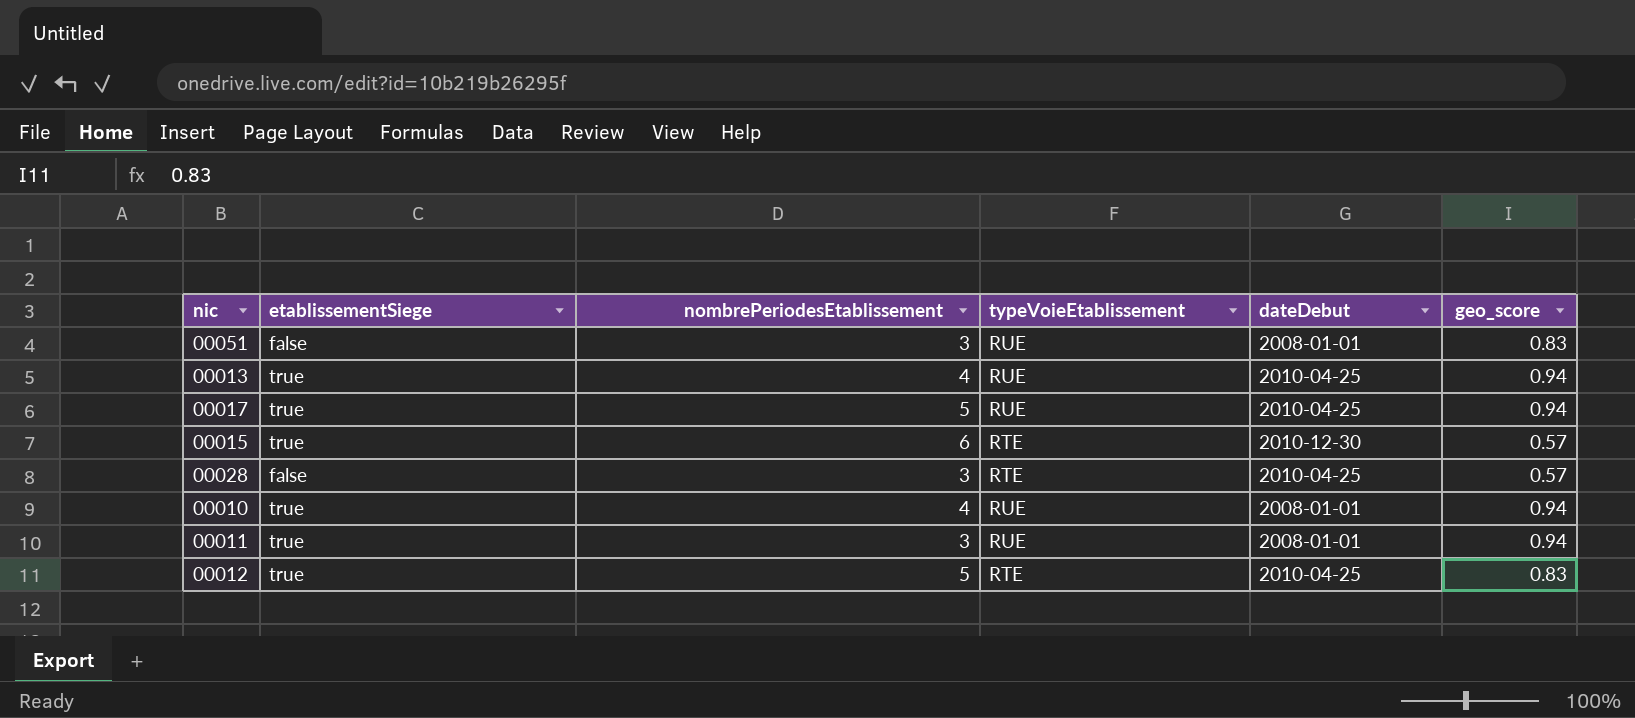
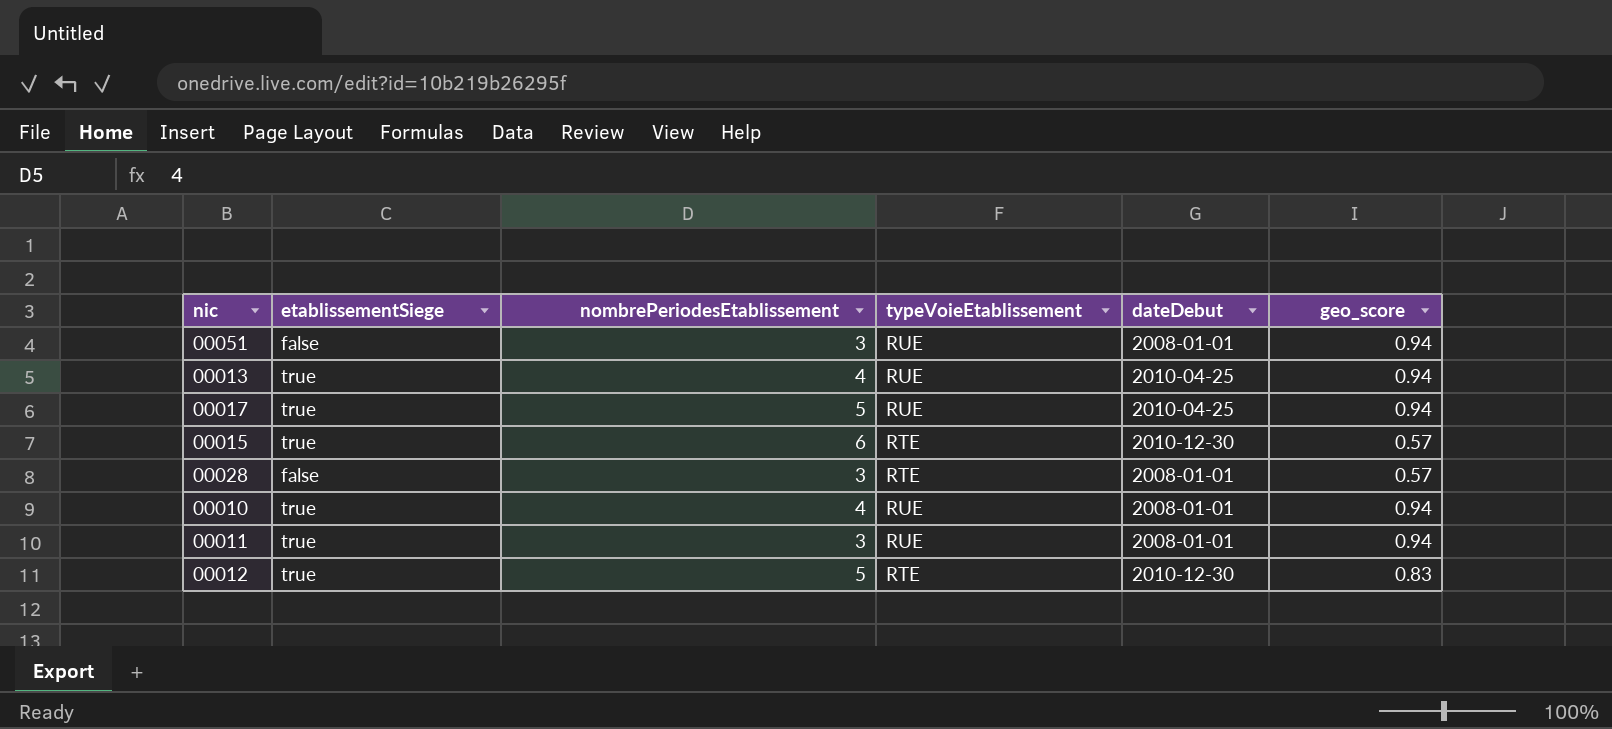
00051 | geo_score: 0.83 -> 0.94
00028 | dateDebut: 2010-04-25 -> 2008-01-01
00012 | dateDebut: 2010-04-25 -> 2010-12-30

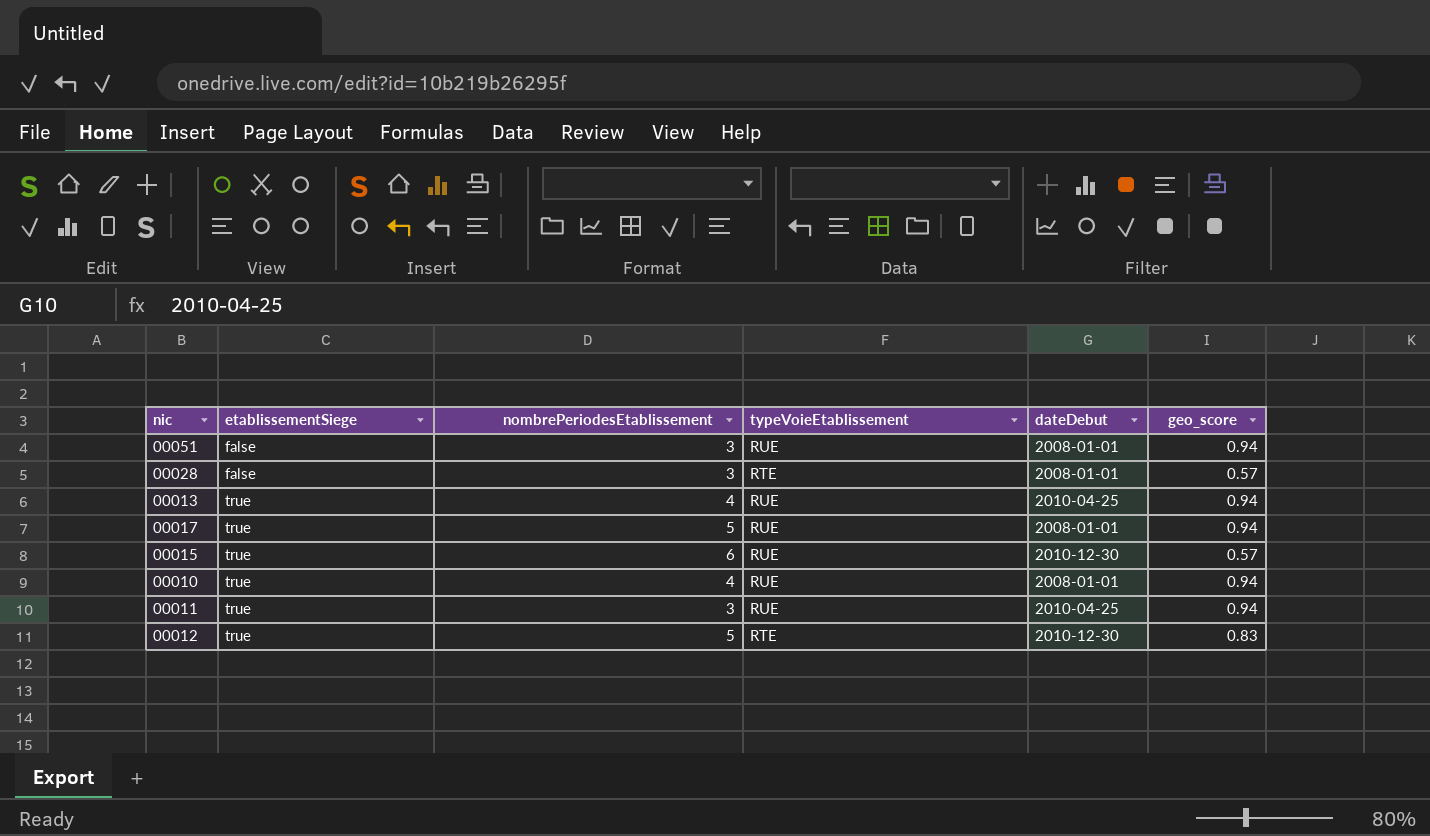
row order: none -> etablissementSiege ascending
00017 | dateDebut: 2010-04-25 -> 2008-01-01
00015 | typeVoieEtablissement: RTE -> RUE
00011 | dateDebut: 2008-01-01 -> 2010-04-25

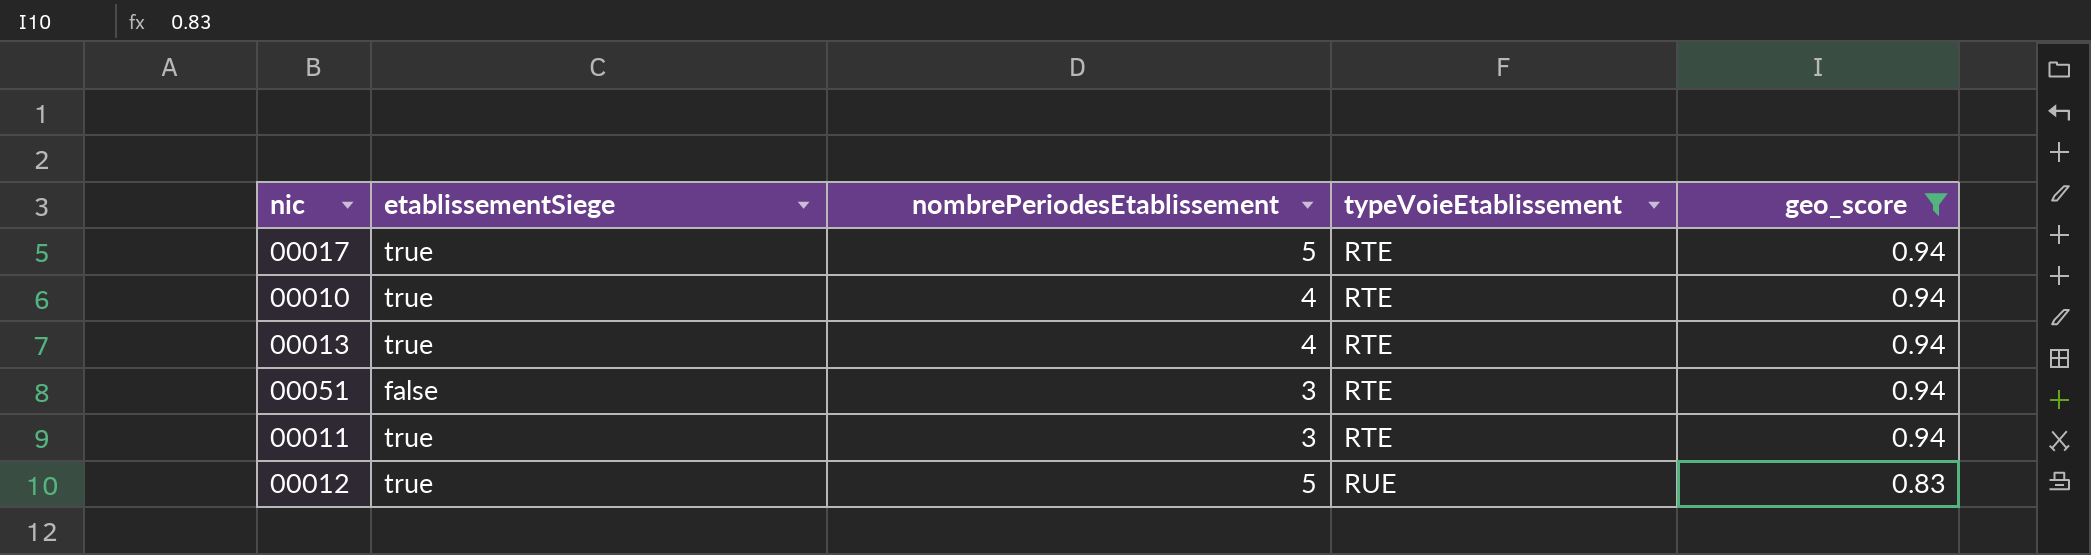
filter: none -> geo_score != 0.57
row order: etablissementSiege ascending -> typeVoieEtablissement ascending
column dateDebut | position: 5 -> none
00017 | typeVoieEtablissement: RUE -> RTE
00010 | typeVoieEtablissement: RUE -> RTE
00013 | typeVoieEtablissement: RUE -> RTE
00051 | typeVoieEtablissement: RUE -> RTE
00011 | typeVoieEtablissement: RUE -> RTE
00012 | typeVoieEtablissement: RTE -> RUE

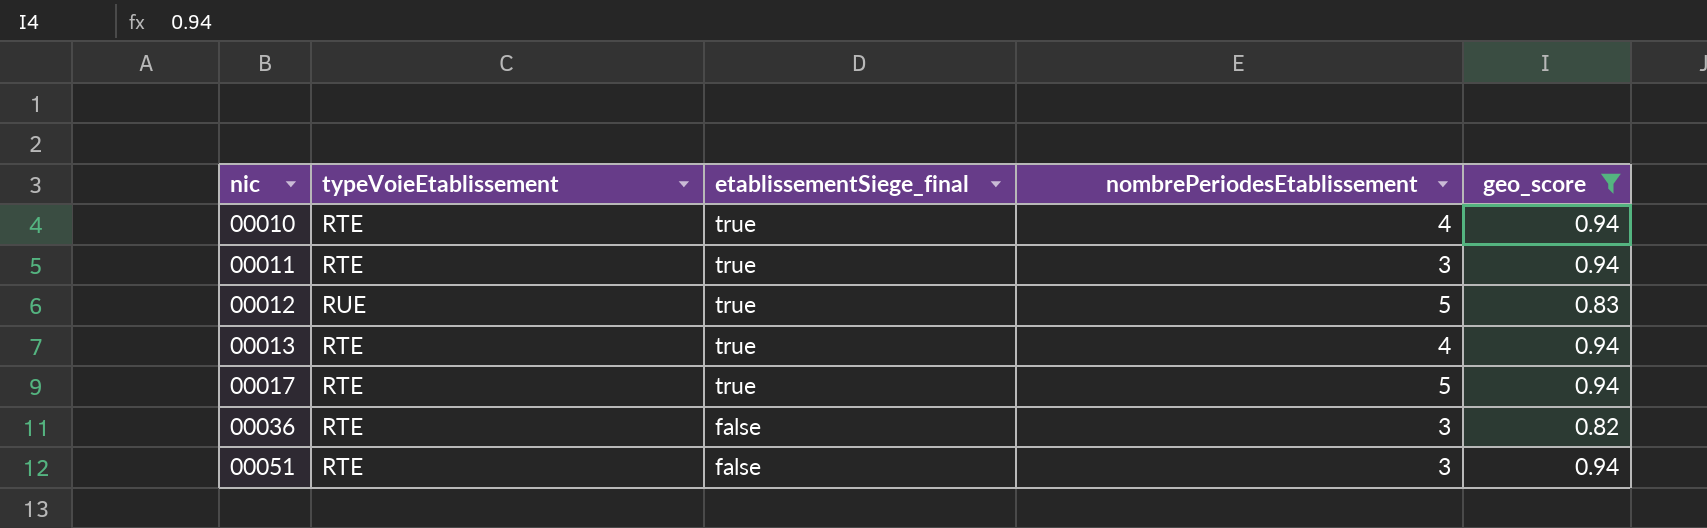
row order: typeVoieEtablissement ascending -> nic ascending
column typeVoieEtablissement | position: 4 -> 2
column name: etablissementSiege -> etablissementSiege_final
row 00036: none -> RTE | false | 3 | 0.82

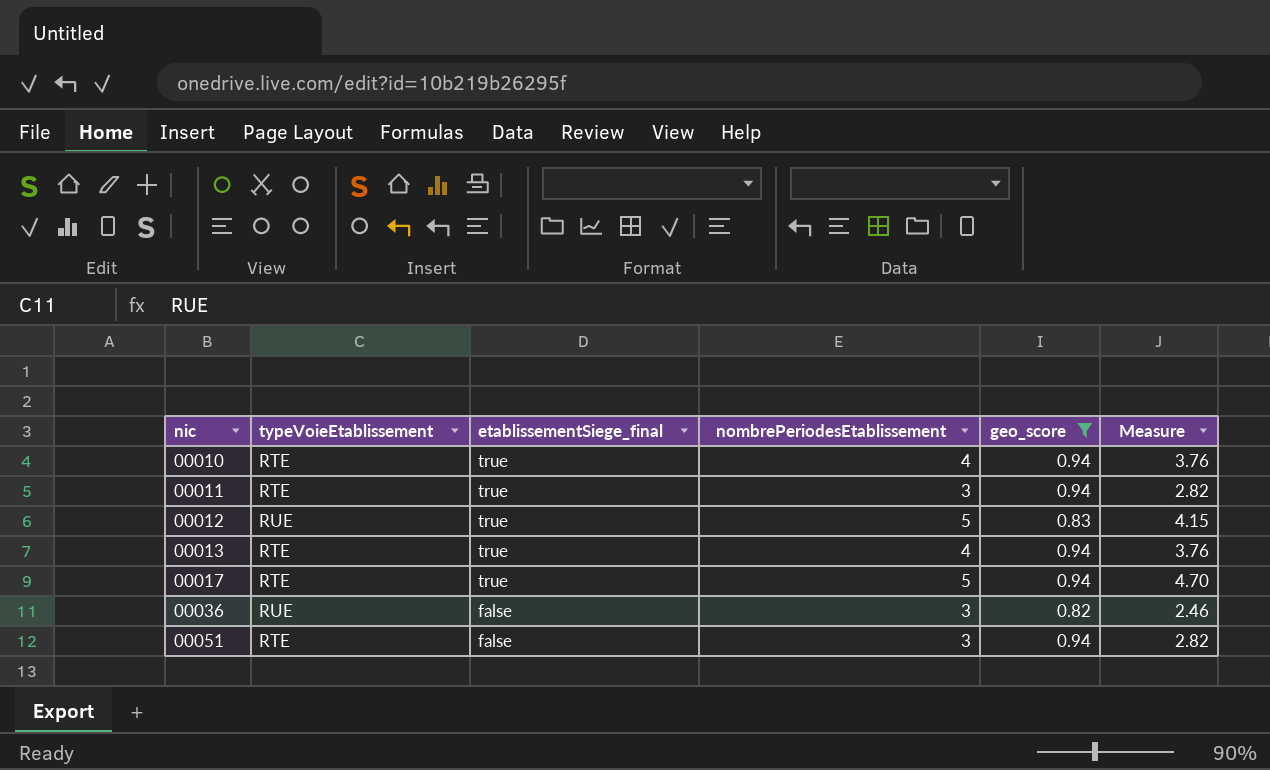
column Measure | formula: none -> [nombrePeriodesEtablissement] * [geo_score]
00036 | typeVoieEtablissement: RTE -> RUE

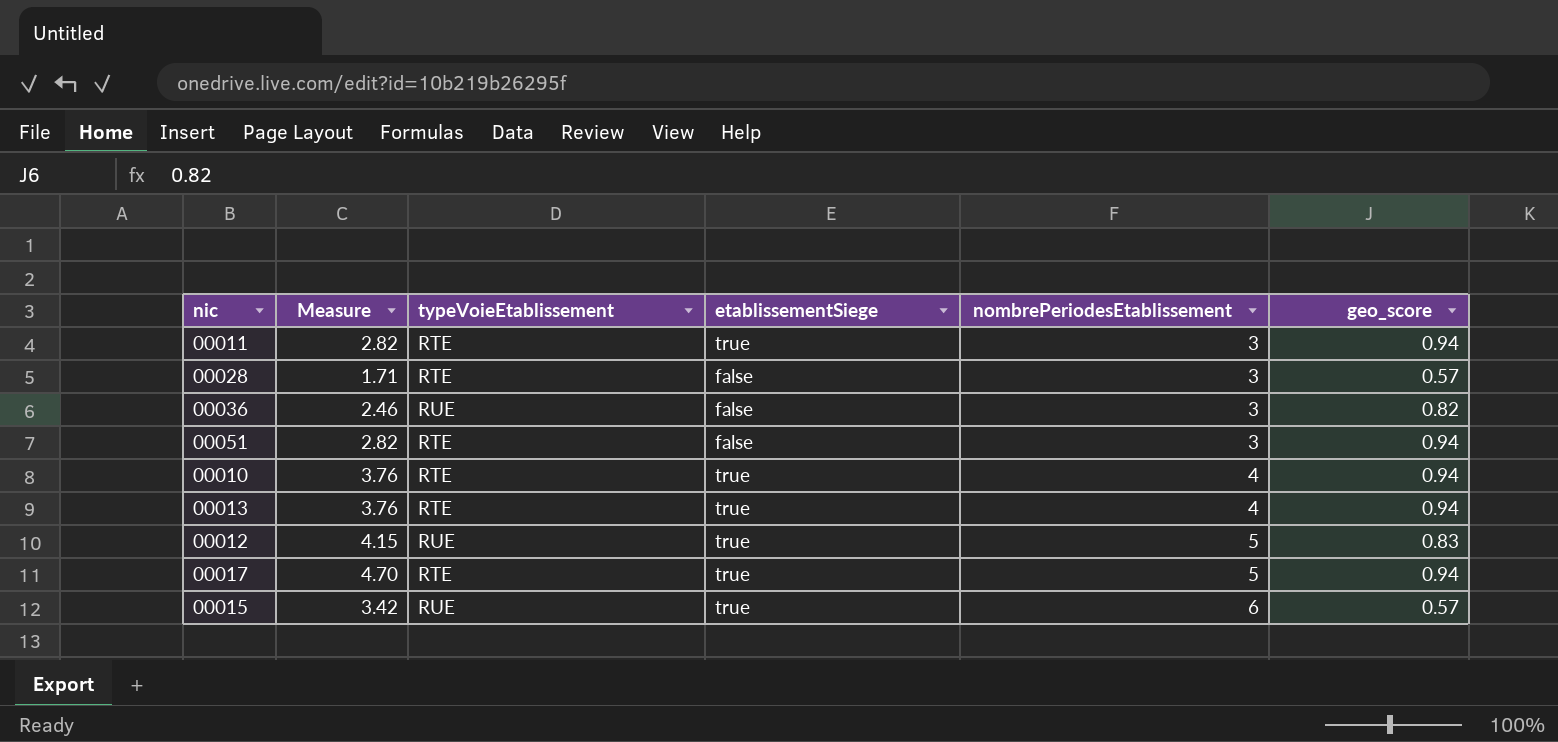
filter: geo_score != 0.57 -> none
row order: nic ascending -> nombrePeriodesEtablissement ascending
column Measure | position: 6 -> 2
column name: etablissementSiege_final -> etablissementSiege

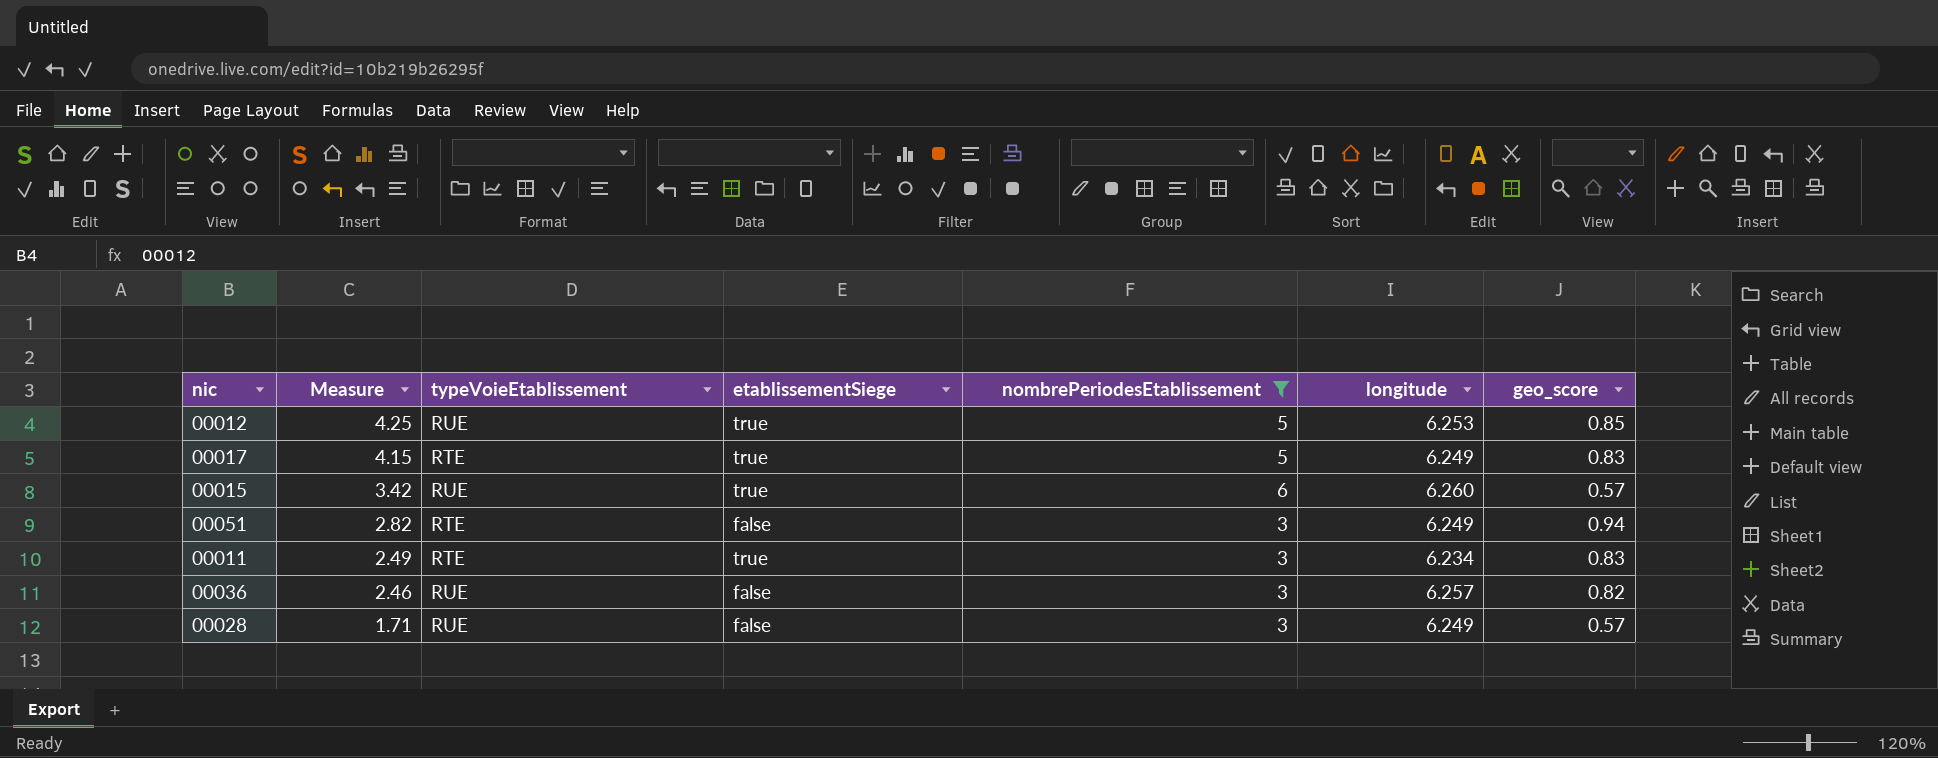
filter: none -> nombrePeriodesEtablissement != 4
row order: nombrePeriodesEtablissement ascending -> Measure descending
column longitude | position: none -> 6
00012 | Measure: 4.15 -> 4.25
00012 | geo_score: 0.83 -> 0.85
00017 | Measure: 4.70 -> 4.15
00017 | geo_score: 0.94 -> 0.83
00011 | Measure: 2.82 -> 2.49
00011 | geo_score: 0.94 -> 0.83
00028 | typeVoieEtablissement: RTE -> RUE

